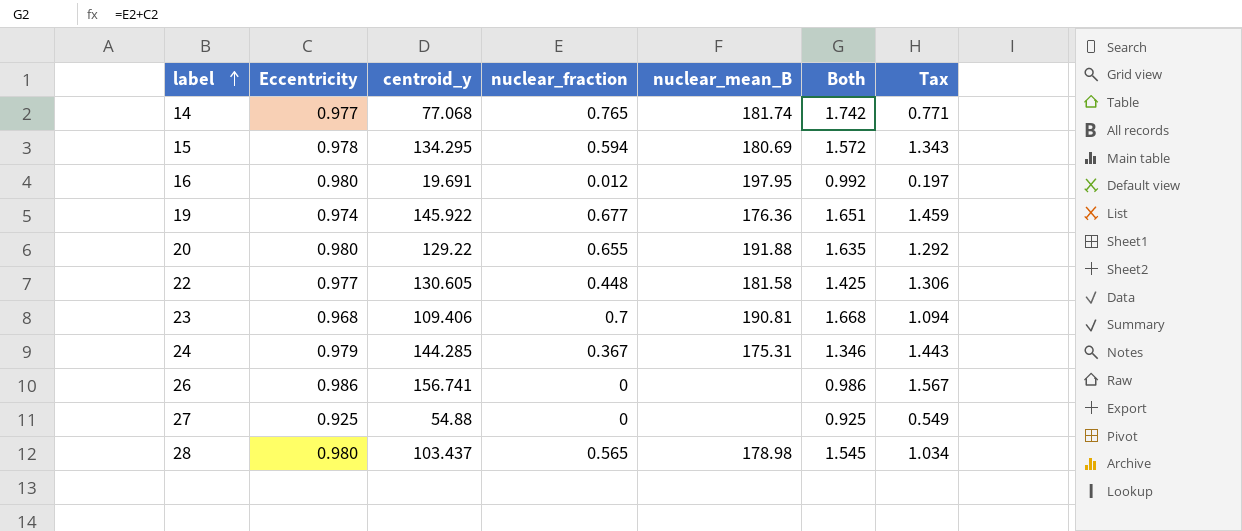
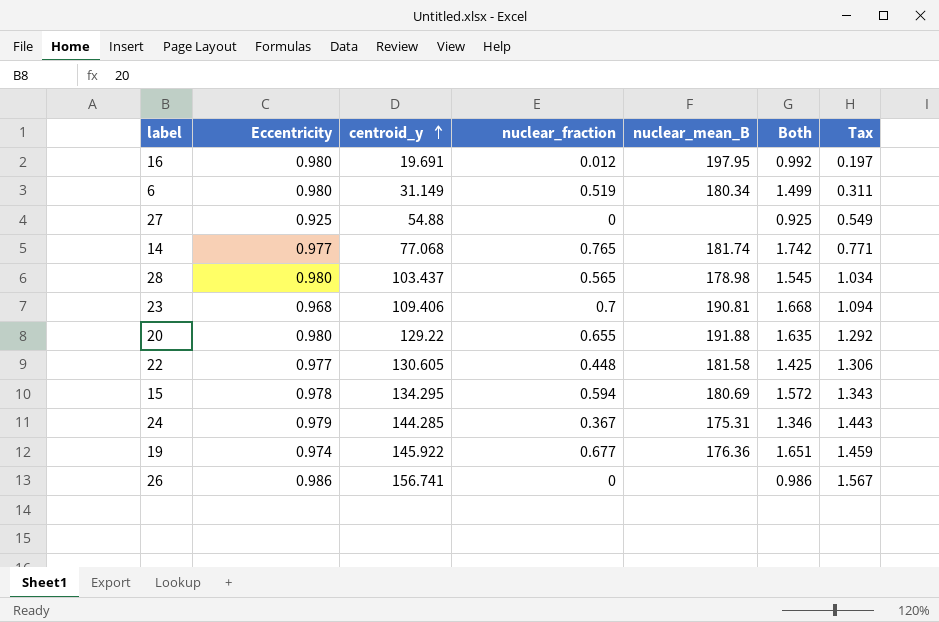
row order: label ascending -> centroid_y ascending
row 6: none -> 0.980 | 31.149 | 0.519 | 180.34 | 1.499 | 0.311

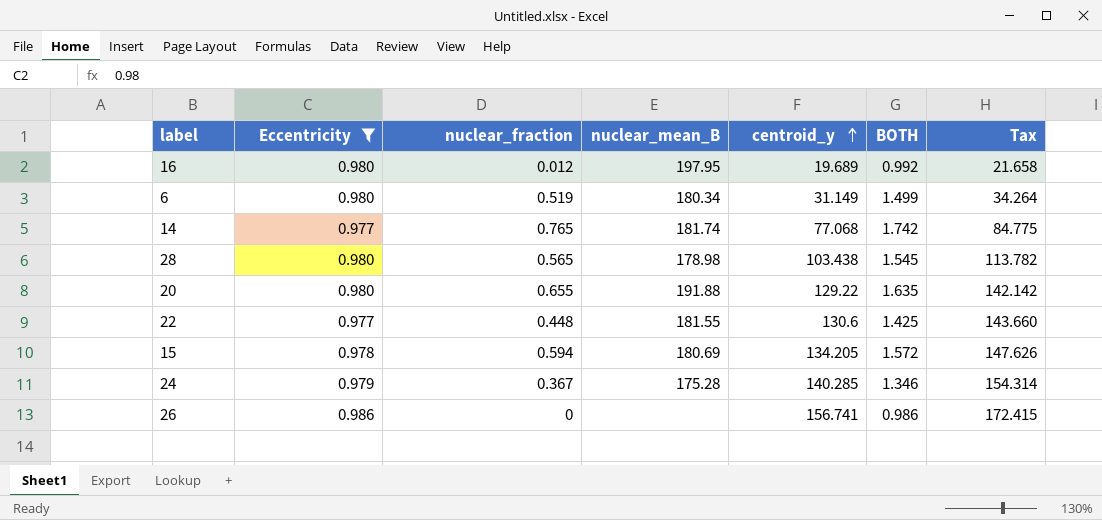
filter: none -> Eccentricity >= 0.977
column centroid_y | position: 3 -> 5
column name: Both -> BOTH
column Tax | formula: [centroid_y] * 0.01 -> [centroid_y] * 1.1
16 | centroid_y: 19.691 -> 19.689
28 | centroid_y: 103.437 -> 103.438
22 | nuclear_mean_B: 181.58 -> 181.55
22 | centroid_y: 130.605 -> 130.6
15 | centroid_y: 134.295 -> 134.205
24 | nuclear_mean_B: 175.31 -> 175.28
24 | centroid_y: 144.285 -> 140.285

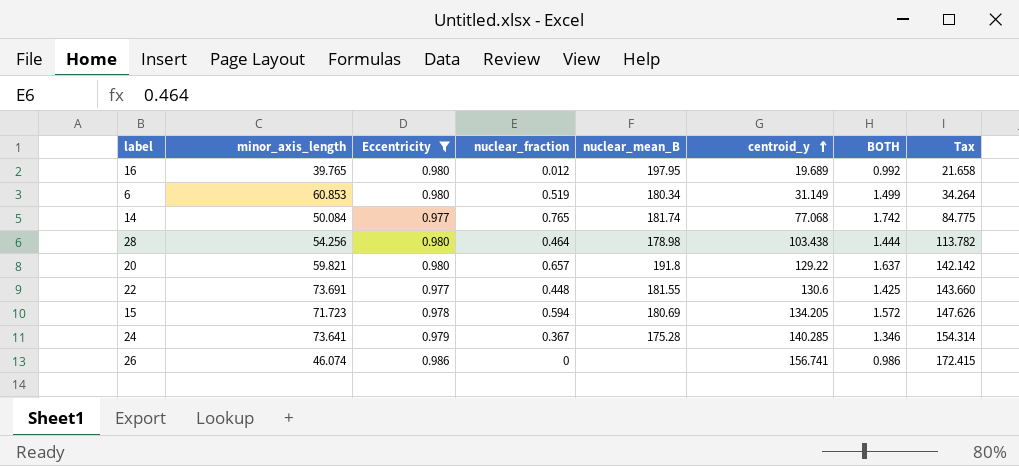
column minor_axis_length | position: none -> 2
28 | nuclear_fraction: 0.565 -> 0.464
28 | BOTH: 1.545 -> 1.444
20 | nuclear_fraction: 0.655 -> 0.657
20 | nuclear_mean_B: 191.88 -> 191.8
20 | BOTH: 1.635 -> 1.637

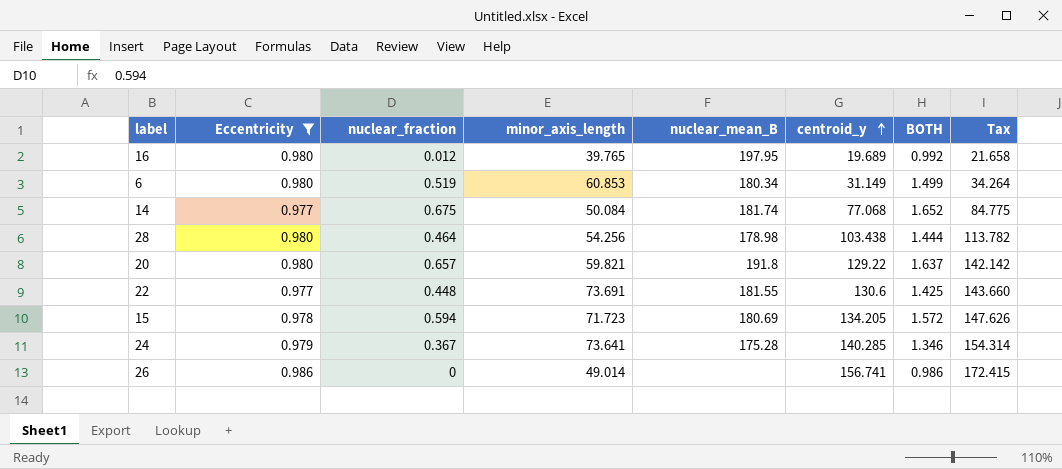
column minor_axis_length | position: 2 -> 4
14 | nuclear_fraction: 0.765 -> 0.675
14 | BOTH: 1.742 -> 1.652
26 | minor_axis_length: 46.074 -> 49.014

